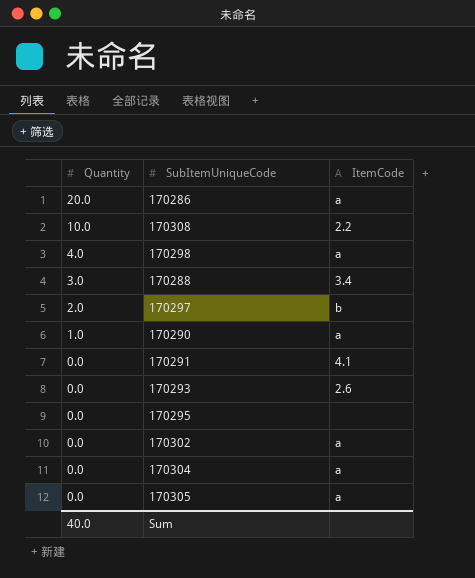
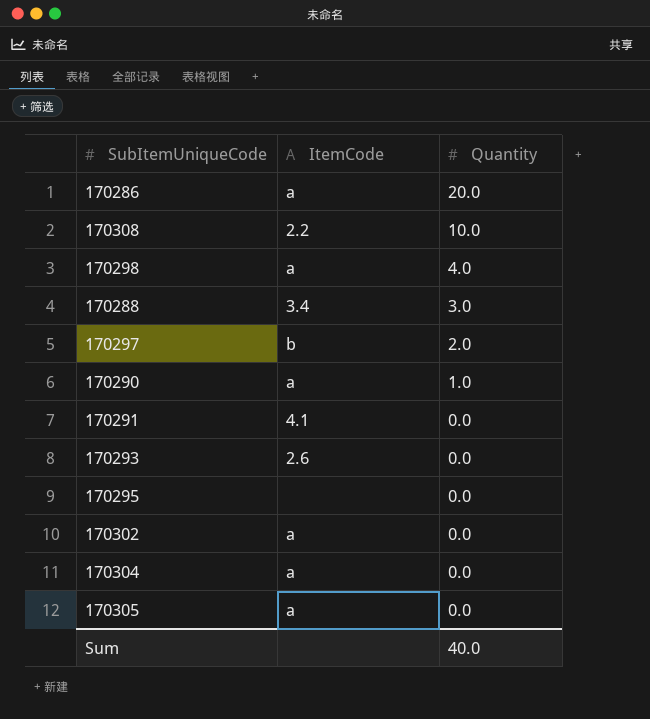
column Quantity | position: 1 -> 3

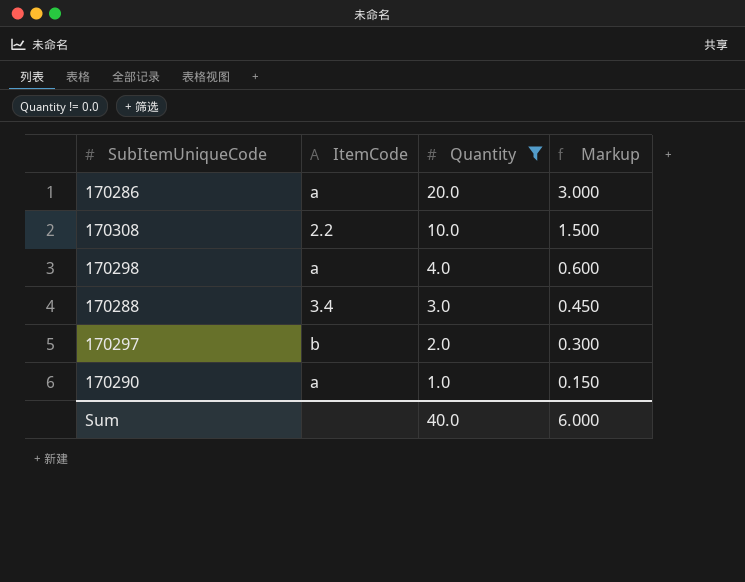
filter: none -> Quantity != 0.0
column Markup | formula: none -> [Quantity] * 0.15

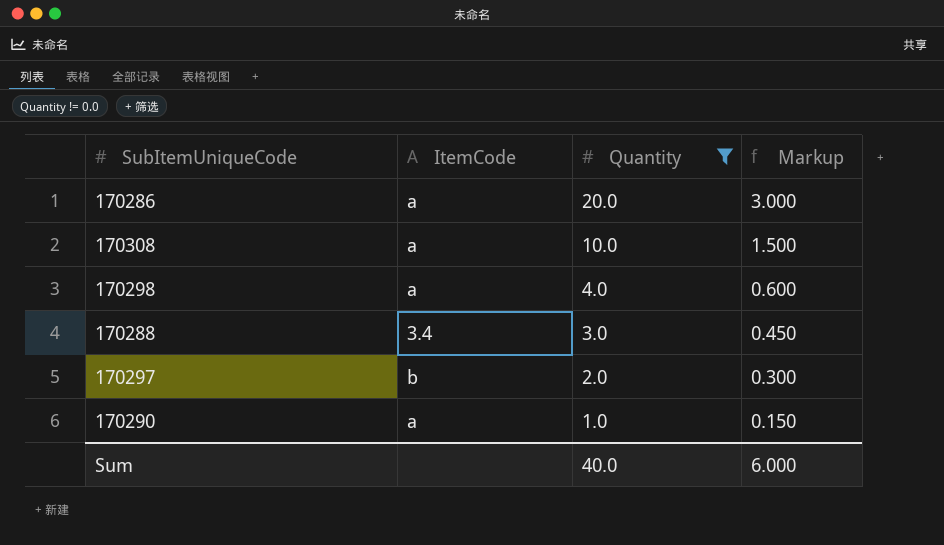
170308 | ItemCode: 2.2 -> a

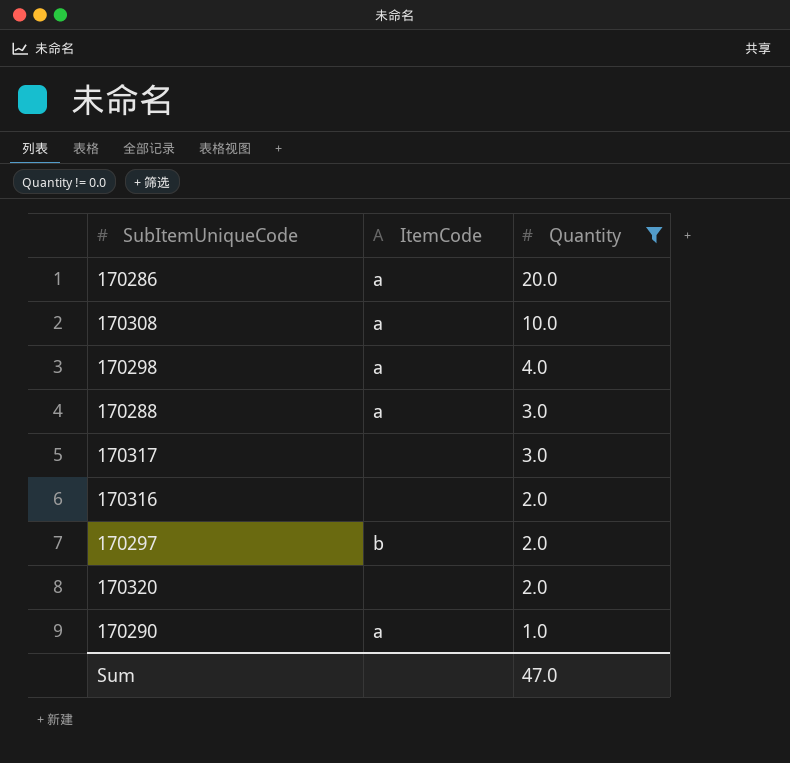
column Markup | formula: [Quantity] * 0.15 -> none
170288 | ItemCode: 3.4 -> a
row 170317: none -> none | 3.0
row 170316: none -> none | 2.0
row 170320: none -> none | 2.0
Sum | Quantity: 40.0 -> 47.0

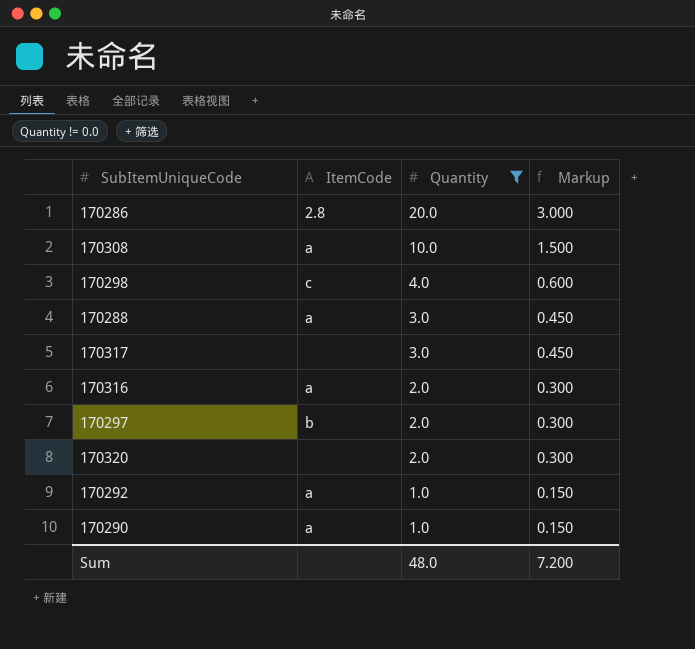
column Markup | formula: none -> [Quantity] * 0.15
170286 | ItemCode: a -> 2.8
170298 | ItemCode: a -> c
170316 | ItemCode: none -> a
row 170292: none -> a | 1.0 | 0.150
Sum | Quantity: 47.0 -> 48.0

